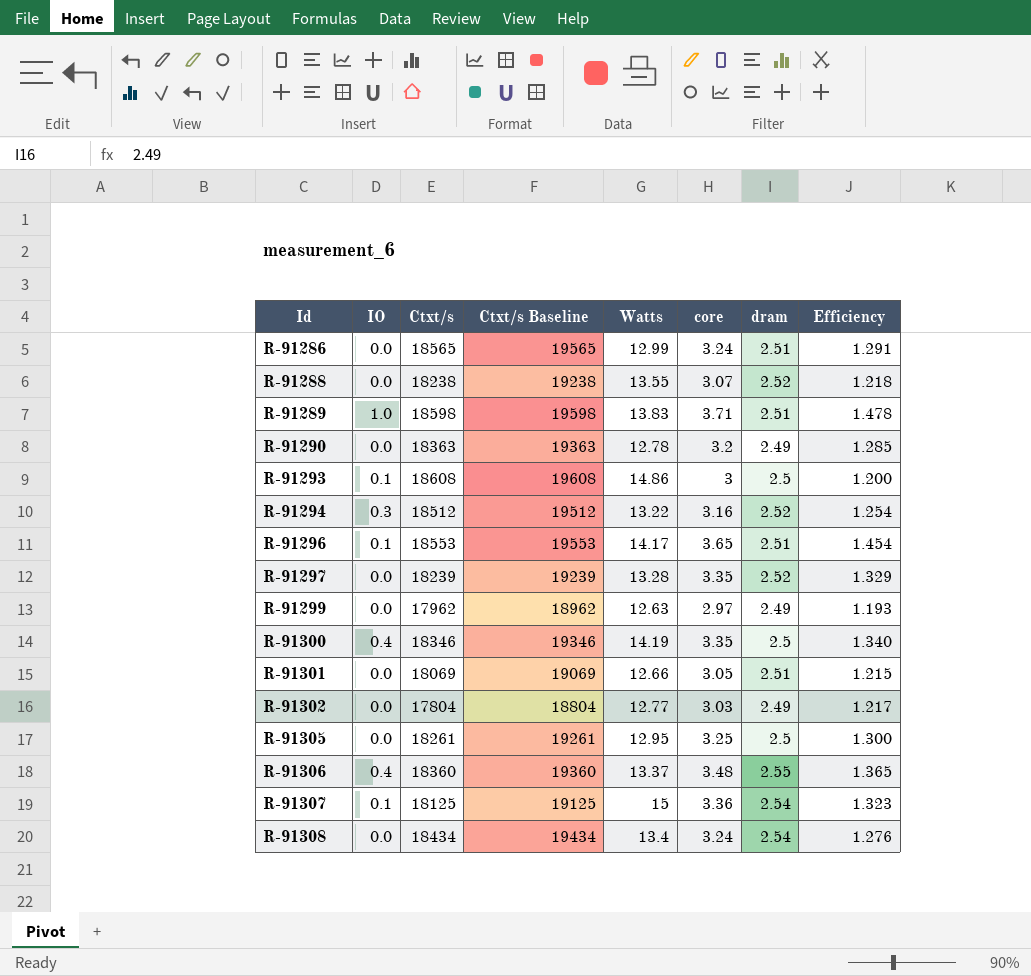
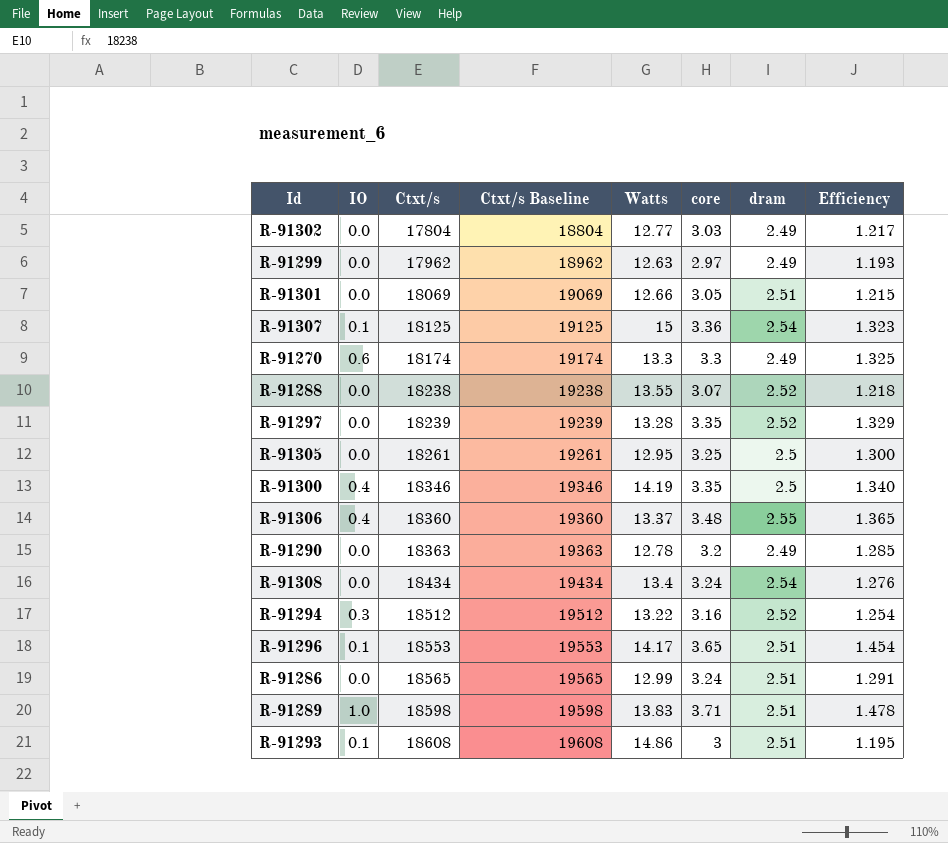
row order: Id ascending -> Ctxt/s ascending
row R-91270: none -> 0.6 | 18174 | 19174 | 13.3 | 3.3 | 2.49 | 1.325
R-91293 | dram: 2.5 -> 2.51
R-91293 | Efficiency: 1.200 -> 1.195

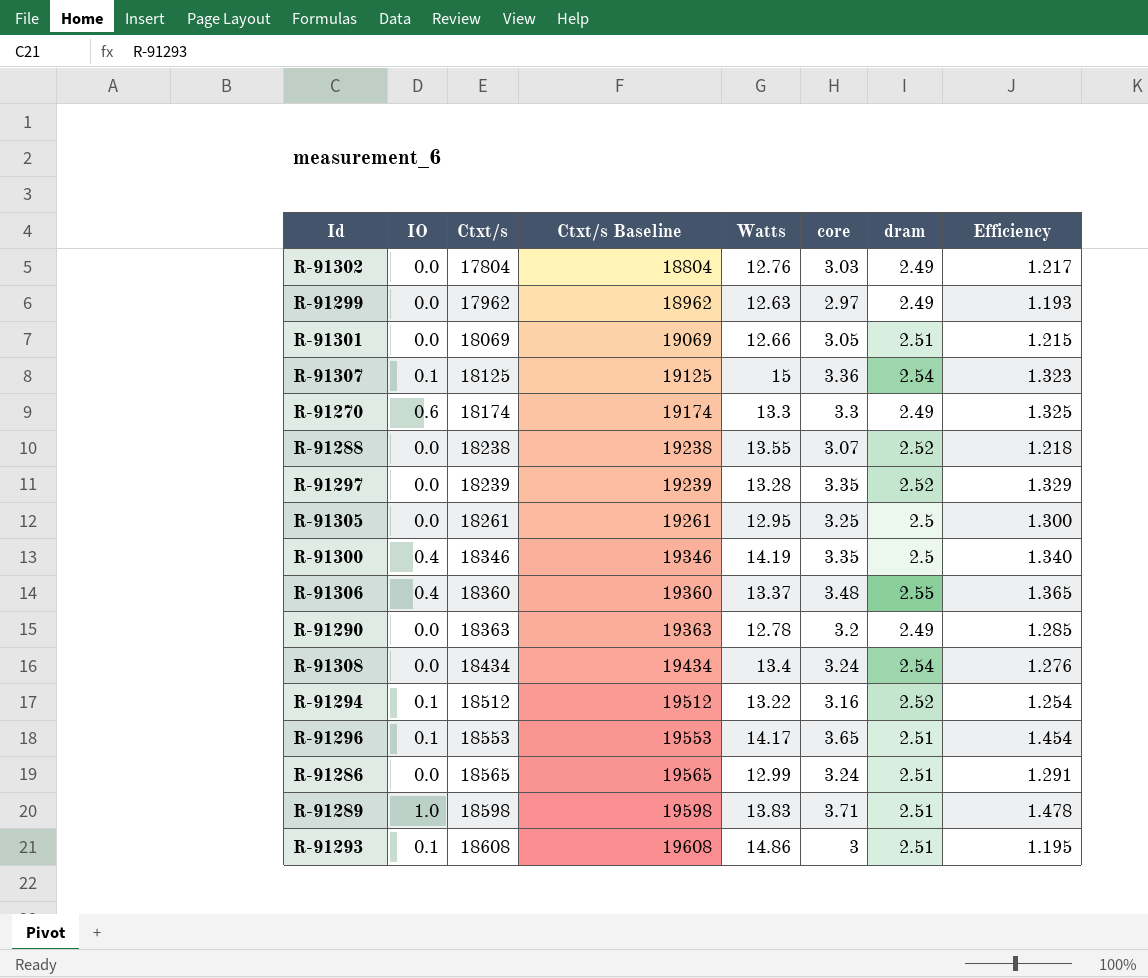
R-91302 | Watts: 12.77 -> 12.76
R-91294 | IO: 0.3 -> 0.1

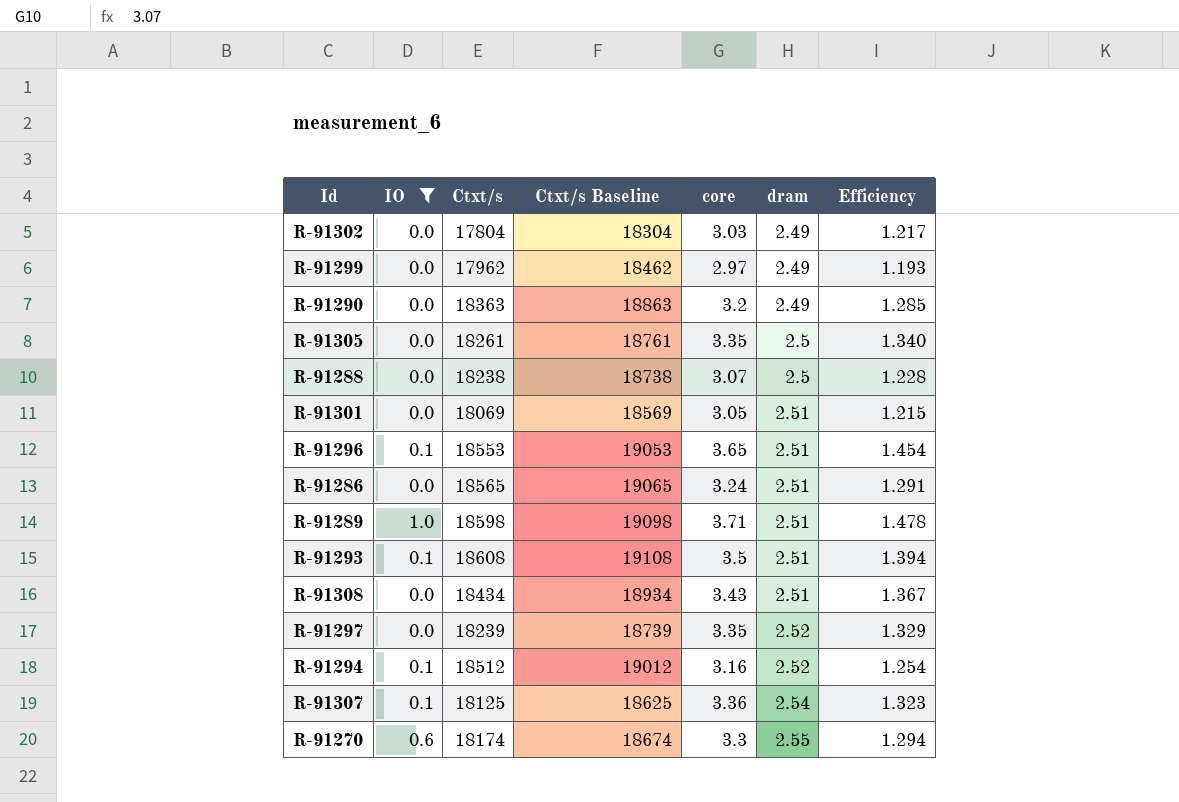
filter: none -> IO != 0.4
row order: Ctxt/s ascending -> dram ascending
column Watts | position: 5 -> none
column Ctxt/s Baseline | formula: [Ctxt/s] + 1000 -> [Ctxt/s] + 500
R-91305 | core: 3.25 -> 3.35
R-91305 | Efficiency: 1.300 -> 1.340
R-91288 | dram: 2.52 -> 2.5
R-91288 | Efficiency: 1.218 -> 1.228
R-91293 | core: 3 -> 3.5
R-91293 | Efficiency: 1.195 -> 1.394
R-91308 | core: 3.24 -> 3.43
R-91308 | dram: 2.54 -> 2.51
R-91308 | Efficiency: 1.276 -> 1.367
R-91270 | dram: 2.49 -> 2.55
R-91270 | Efficiency: 1.325 -> 1.294

